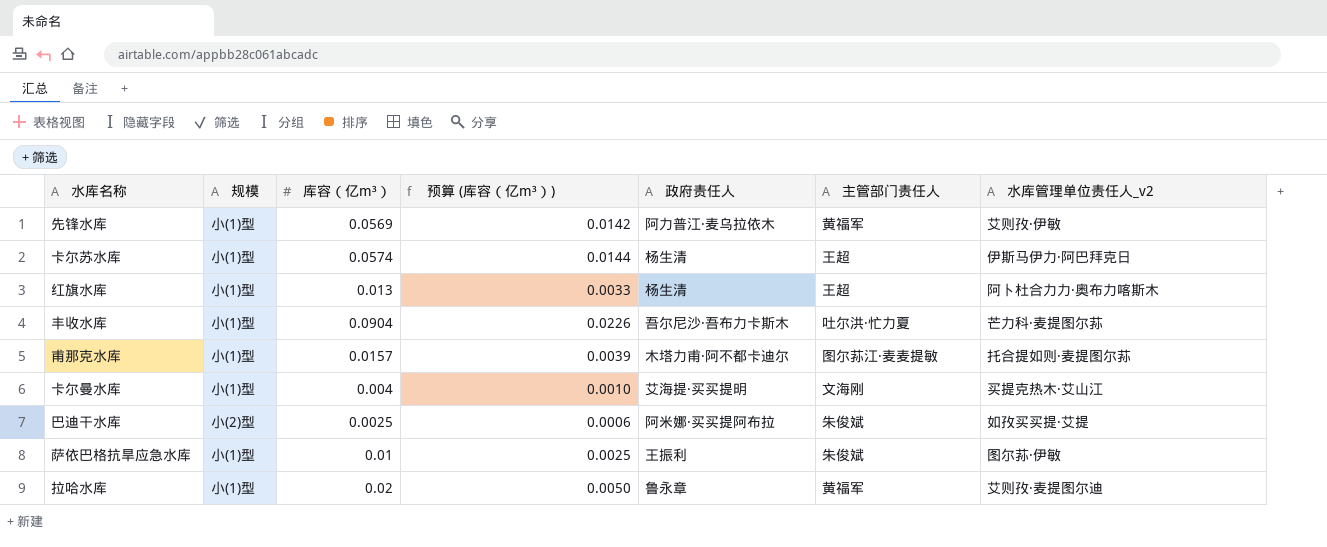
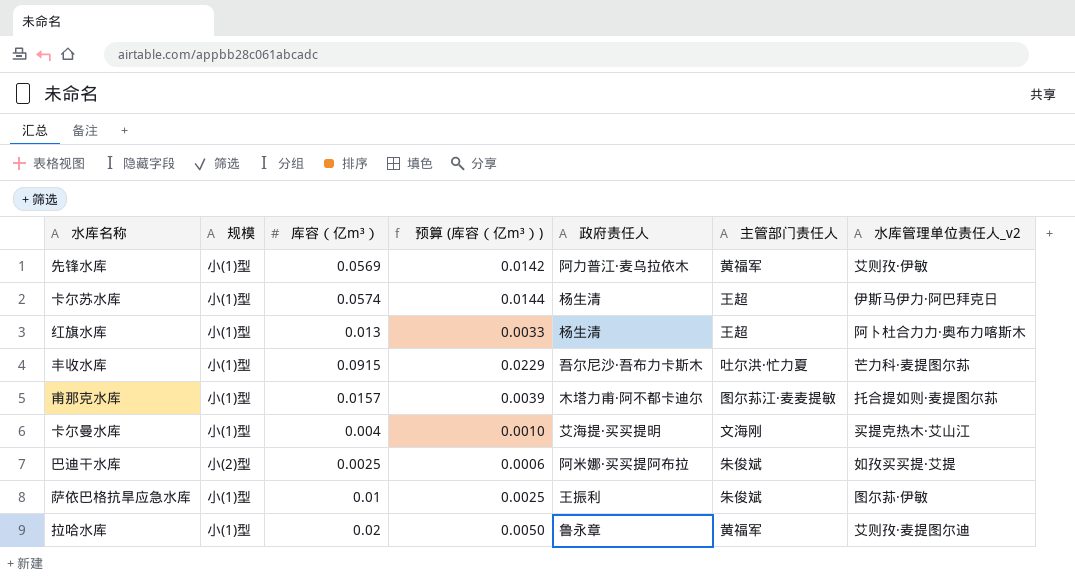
丰收水库 | 库容（亿m³）: 0.0904 -> 0.0915
丰收水库 | 预算 (库容（亿m³）): 0.0226 -> 0.0229

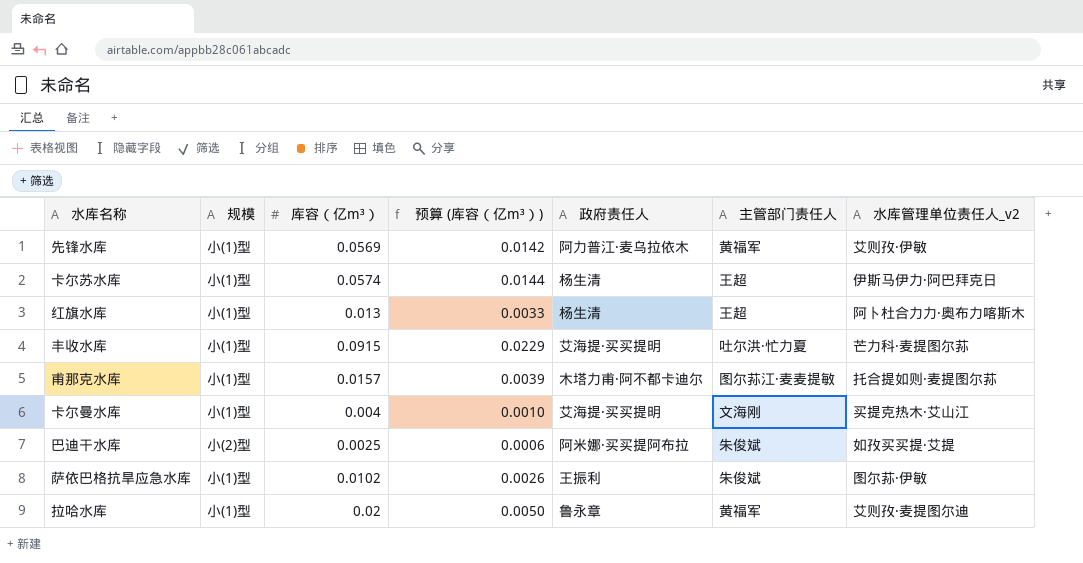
丰收水库 | 政府责任人: 吾尔尼沙·吾布力卡斯木 -> 艾海提·买买提明
萨依巴格抗旱应急水库 | 库容（亿m³）: 0.01 -> 0.0102
萨依巴格抗旱应急水库 | 预算 (库容（亿m³）): 0.0025 -> 0.0026

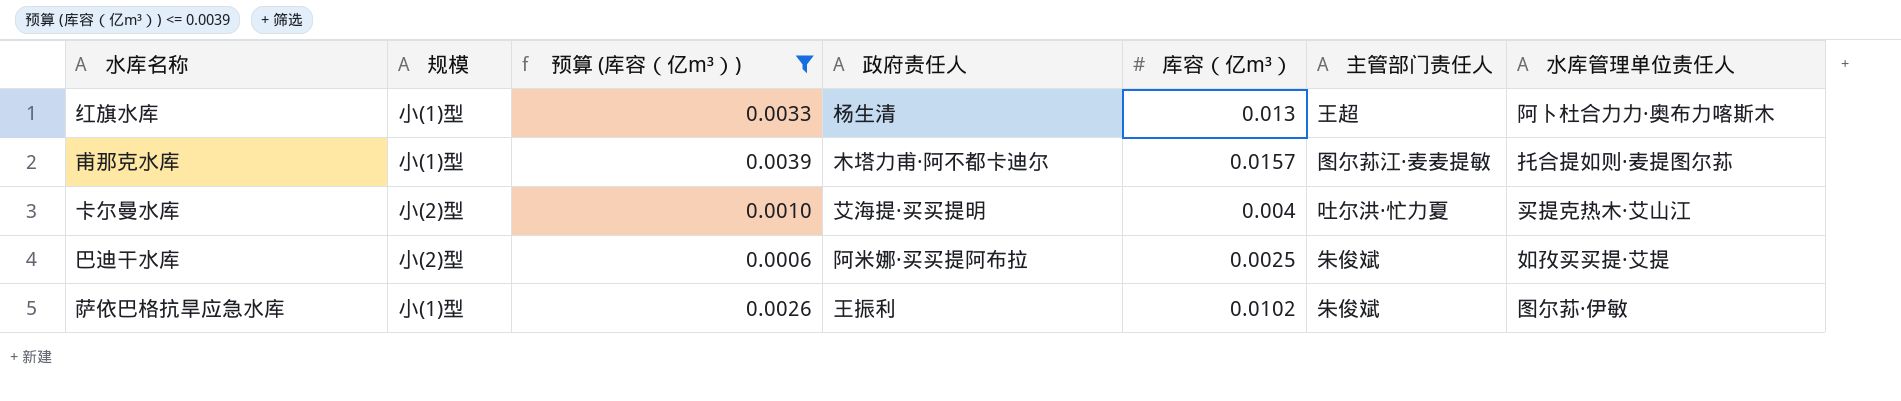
filter: none -> 预算 (库容（亿m³）) <= 0.0039
column 库容（亿m³） | position: 3 -> 5
column name: 水库管理单位责任人_v2 -> 水库管理单位责任人
卡尔曼水库 | 规模: 小(1)型 -> 小(2)型
卡尔曼水库 | 主管部门责任人: 文海刚 -> 吐尔洪·忙力夏

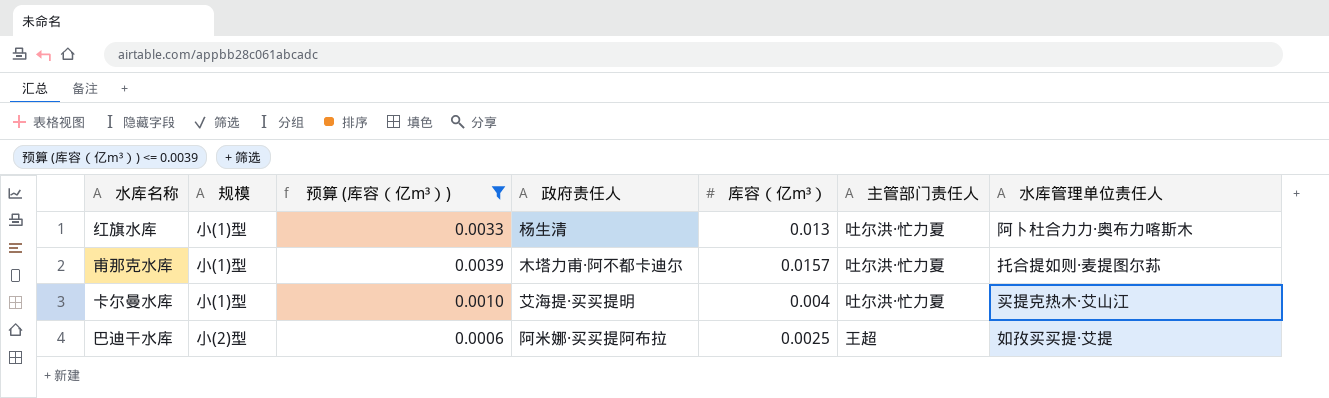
row 萨依巴格抗旱应急水库: 小(1)型 | 0.0026 | 王振利 | 0.0102 | 朱俊斌 | 图尔荪·伊敏 -> none
红旗水库 | 主管部门责任人: 王超 -> 吐尔洪·忙力夏
甫那克水库 | 主管部门责任人: 图尔荪江·麦麦提敏 -> 吐尔洪·忙力夏
卡尔曼水库 | 规模: 小(2)型 -> 小(1)型
巴迪干水库 | 主管部门责任人: 朱俊斌 -> 王超

